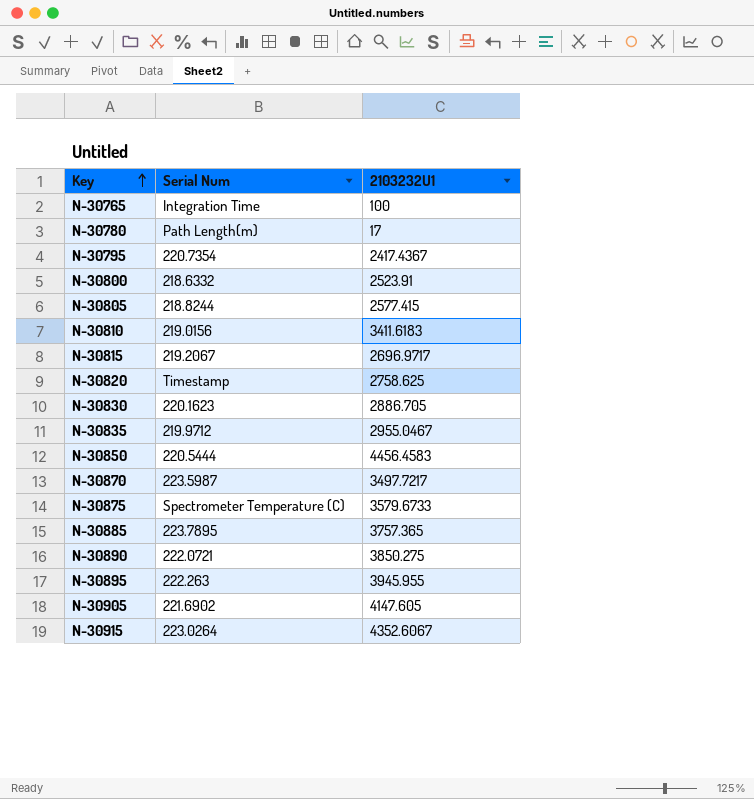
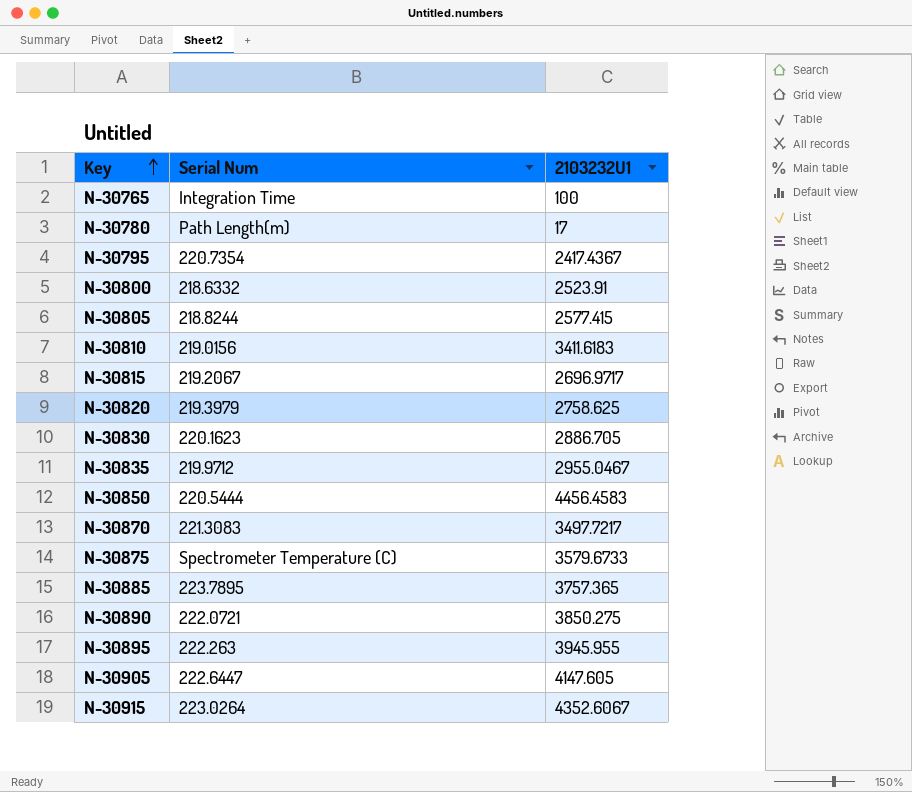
N-30820 | Serial Num: Timestamp -> 219.3979
N-30870 | Serial Num: 223.5987 -> 221.3083
N-30905 | Serial Num: 221.6902 -> 222.6447

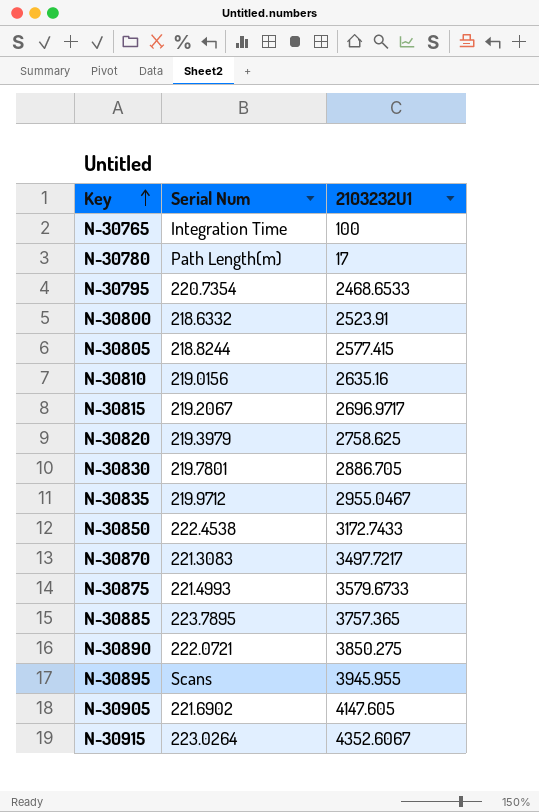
N-30795 | 2103232U1: 2417.4367 -> 2468.6533
N-30810 | 2103232U1: 3411.6183 -> 2635.16
N-30830 | Serial Num: 220.1623 -> 219.7801
N-30850 | Serial Num: 220.5444 -> 222.4538
N-30850 | 2103232U1: 4456.4583 -> 3172.7433
N-30875 | Serial Num: Spectrometer Temperature (C) -> 221.4993
N-30895 | Serial Num: 222.263 -> Scans
N-30905 | Serial Num: 222.6447 -> 221.6902

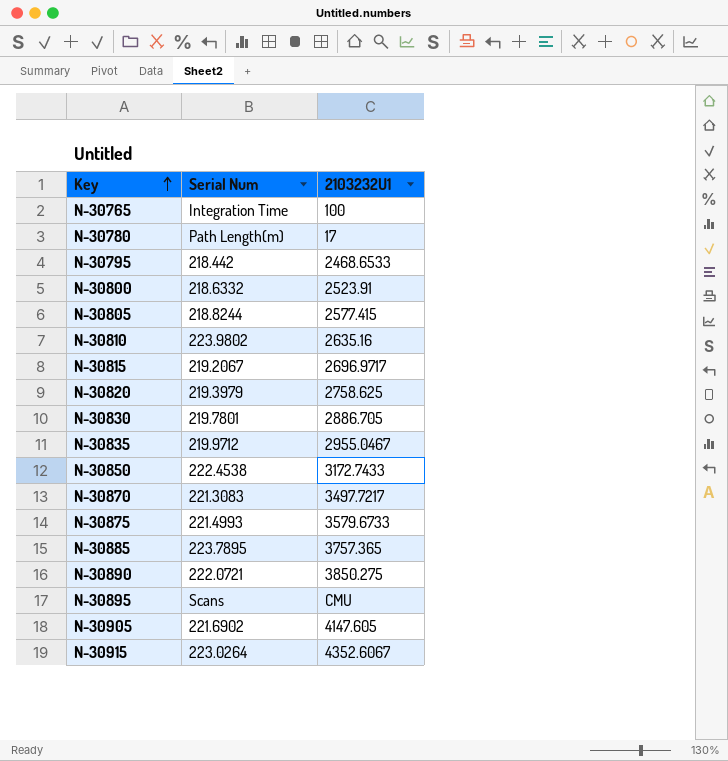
N-30795 | Serial Num: 220.7354 -> 218.442
N-30810 | Serial Num: 219.0156 -> 223.9802
N-30895 | 2103232U1: 3945.955 -> CMU

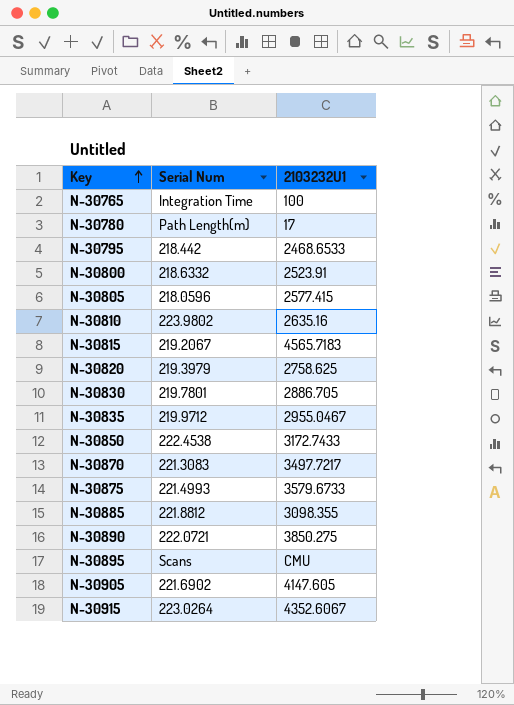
N-30805 | Serial Num: 218.8244 -> 218.0596
N-30815 | 2103232U1: 2696.9717 -> 4565.7183
N-30885 | Serial Num: 223.7895 -> 221.8812
N-30885 | 2103232U1: 3757.365 -> 3098.355

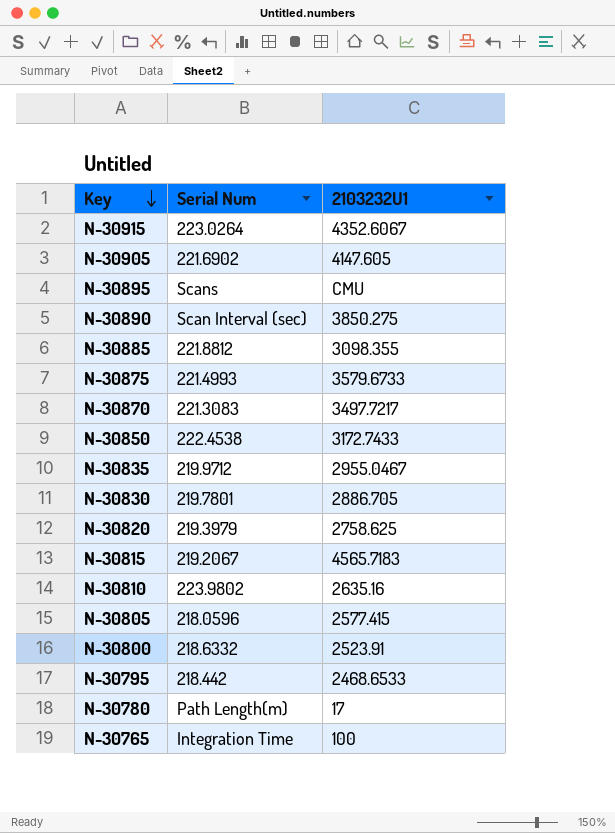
row order: Key ascending -> Key descending
N-30890 | Serial Num: 222.0721 -> Scan Interval (sec)

